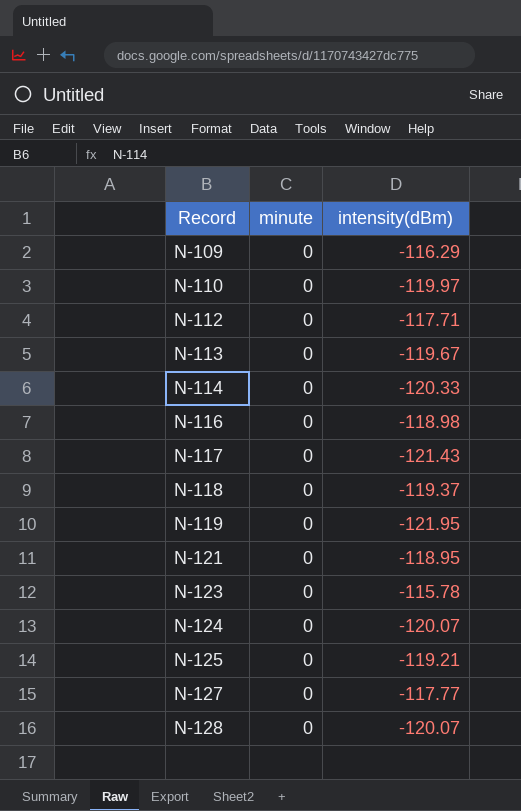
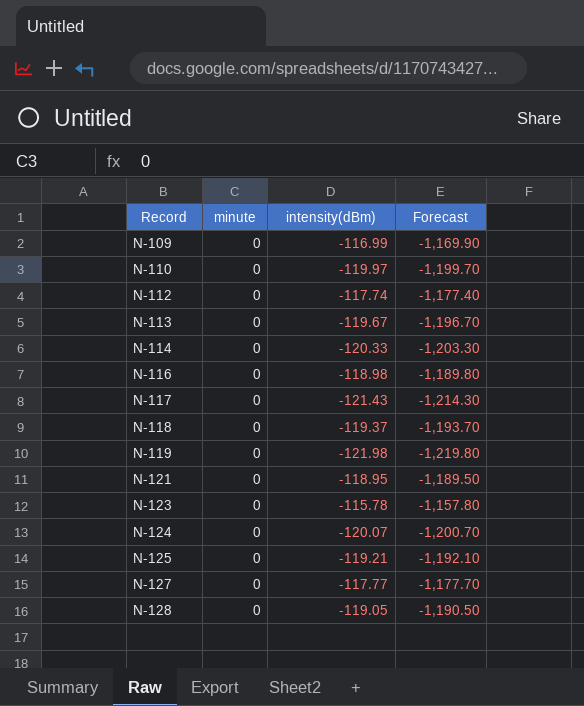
column Forecast | formula: none -> [intensity(dBm)] * 10
N-109 | intensity(dBm): -116.29 -> -116.99
N-112 | intensity(dBm): -117.71 -> -117.74
N-119 | intensity(dBm): -121.95 -> -121.98
N-128 | intensity(dBm): -120.07 -> -119.05

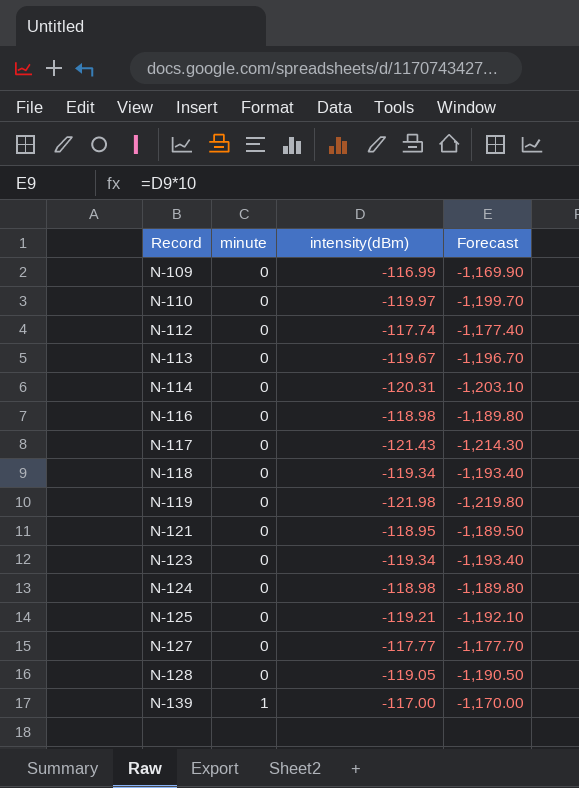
N-114 | intensity(dBm): -120.33 -> -120.31
N-114 | Forecast: -1,203.30 -> -1,203.10
N-118 | intensity(dBm): -119.37 -> -119.34
N-118 | Forecast: -1,193.70 -> -1,193.40
N-123 | intensity(dBm): -115.78 -> -119.34
N-123 | Forecast: -1,157.80 -> -1,193.40
N-124 | intensity(dBm): -120.07 -> -118.98
N-124 | Forecast: -1,200.70 -> -1,189.80
row N-139: none -> 1 | -117.00 | -1,170.00

